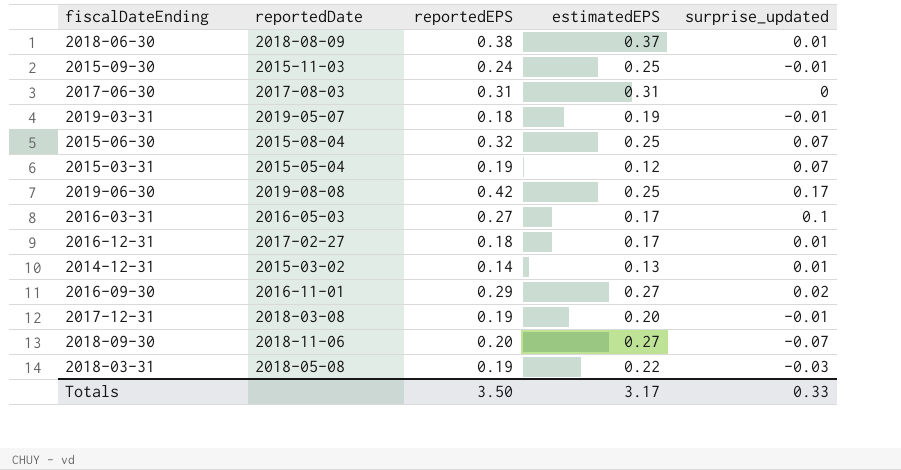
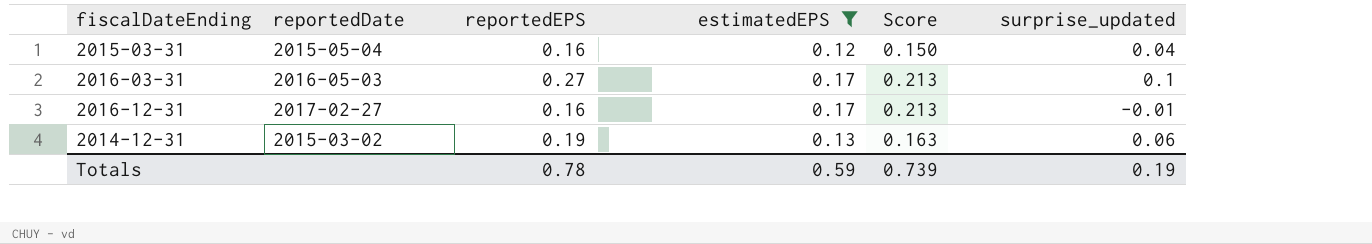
filter: none -> estimatedEPS <= 0.17
column Score | formula: none -> [estimatedEPS] * 1.25
2015-03-31 | reportedEPS: 0.19 -> 0.16
2015-03-31 | surprise_updated: 0.07 -> 0.04
2016-12-31 | reportedEPS: 0.18 -> 0.16
2016-12-31 | surprise_updated: 0.01 -> -0.01
2014-12-31 | reportedEPS: 0.14 -> 0.19
2014-12-31 | surprise_updated: 0.01 -> 0.06
Totals | reportedEPS: 3.50 -> 0.78
Totals | estimatedEPS: 3.17 -> 0.59
Totals | surprise_updated: 0.33 -> 0.19

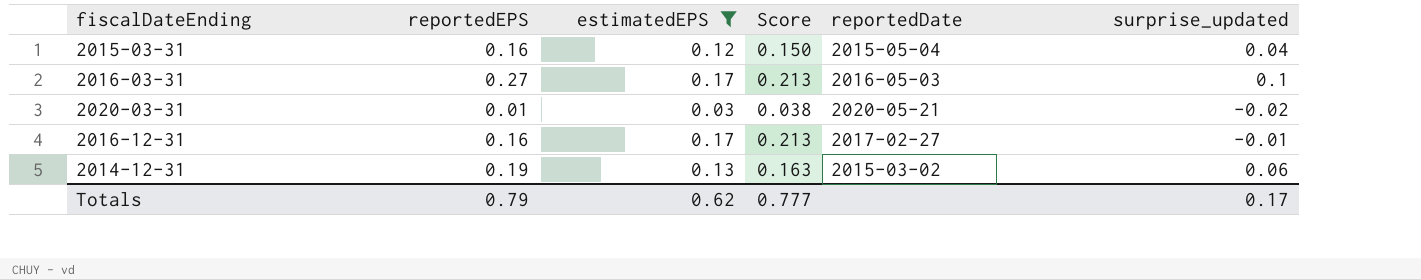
column reportedDate | position: 2 -> 5
row 2020-03-31: none -> 0.01 | 0.03 | 0.038 | 2020-05-21 | -0.02
Totals | reportedEPS: 0.78 -> 0.79
Totals | estimatedEPS: 0.59 -> 0.62
Totals | Score: 0.739 -> 0.777
Totals | surprise_updated: 0.19 -> 0.17

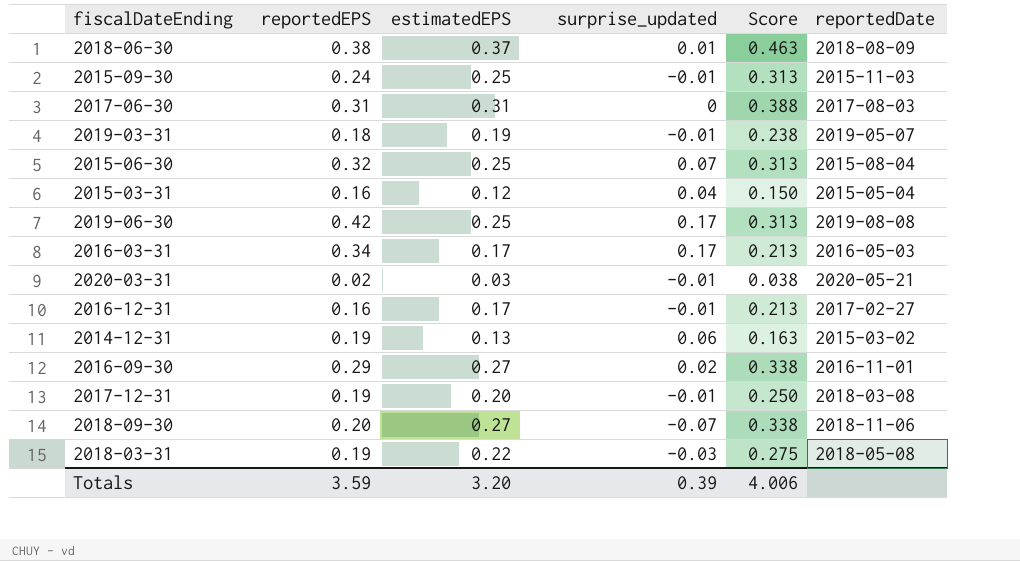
filter: estimatedEPS <= 0.17 -> none
column surprise_updated | position: 6 -> 4
2016-03-31 | reportedEPS: 0.27 -> 0.34
2016-03-31 | surprise_updated: 0.1 -> 0.17
2020-03-31 | reportedEPS: 0.01 -> 0.02
2020-03-31 | surprise_updated: -0.02 -> -0.01
Totals | reportedEPS: 0.79 -> 3.59
Totals | estimatedEPS: 0.62 -> 3.20
Totals | surprise_updated: 0.17 -> 0.39
Totals | Score: 0.777 -> 4.006

